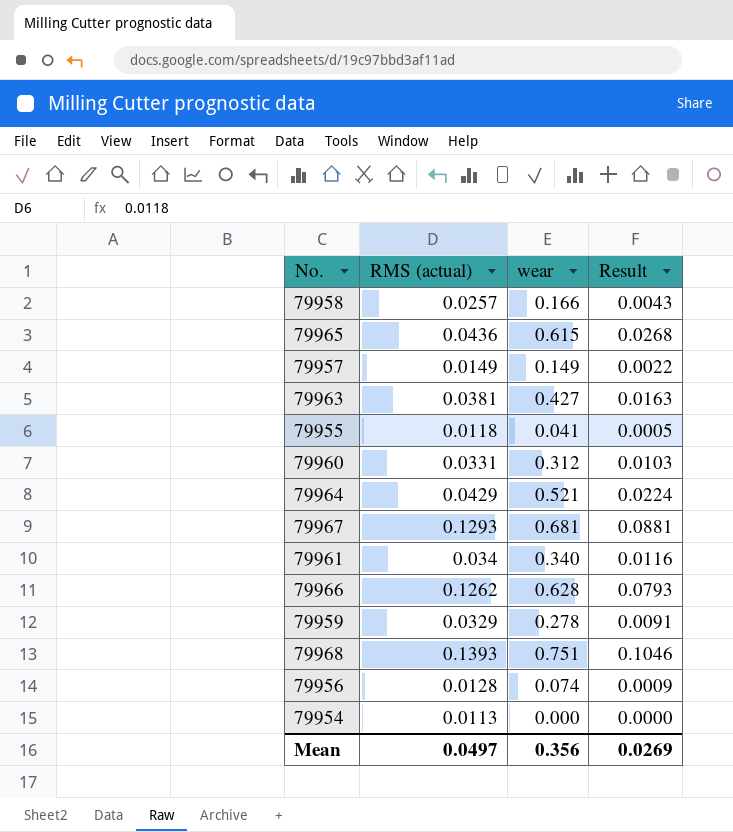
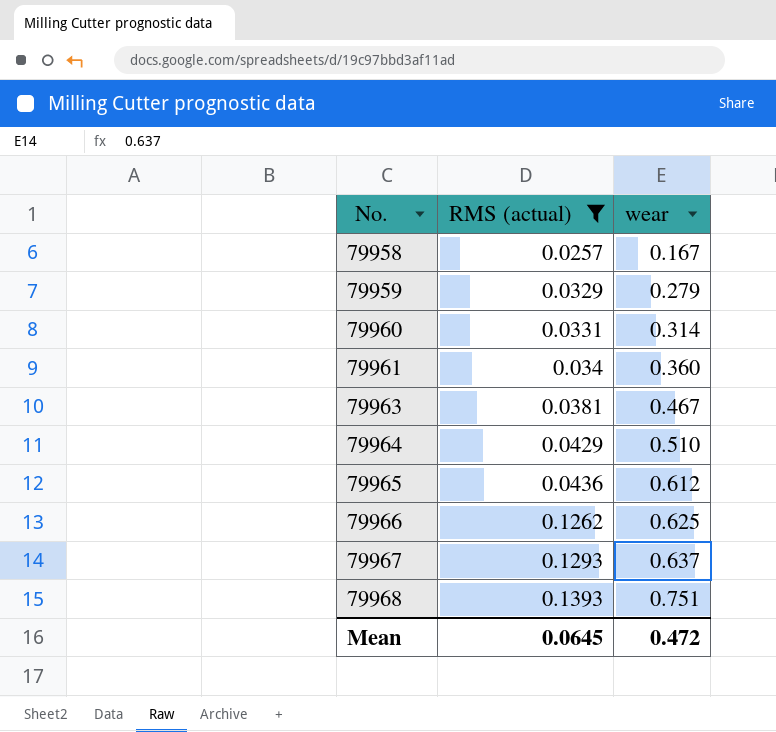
filter: none -> RMS (actual) >= 0.0257
row order: none -> No. ascending
column Result | formula: [RMS (actual)] * [wear] -> none
79958 | wear: 0.166 -> 0.167
79959 | wear: 0.278 -> 0.279
79960 | wear: 0.312 -> 0.314
79961 | wear: 0.340 -> 0.360
79963 | wear: 0.427 -> 0.467
79964 | wear: 0.521 -> 0.510
79965 | wear: 0.615 -> 0.612
79966 | wear: 0.628 -> 0.625
79967 | wear: 0.681 -> 0.637
Mean | RMS (actual): 0.0497 -> 0.0645
Mean | wear: 0.356 -> 0.472

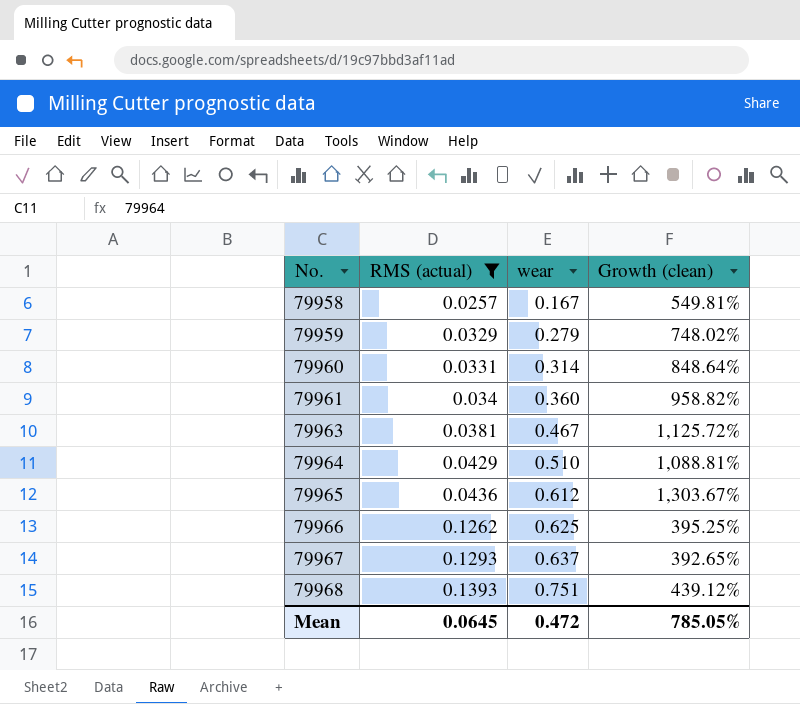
column Growth (clean) | formula: none -> ([wear] - [RMS (actual)]) / [RMS (actual)]

